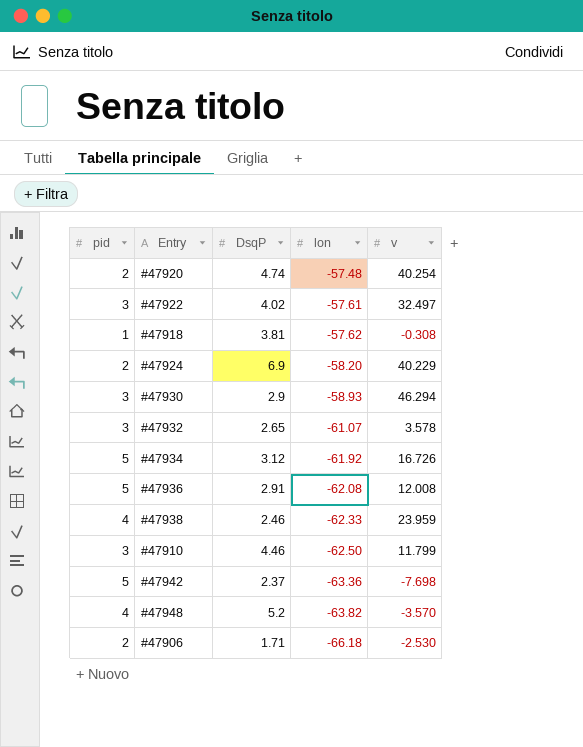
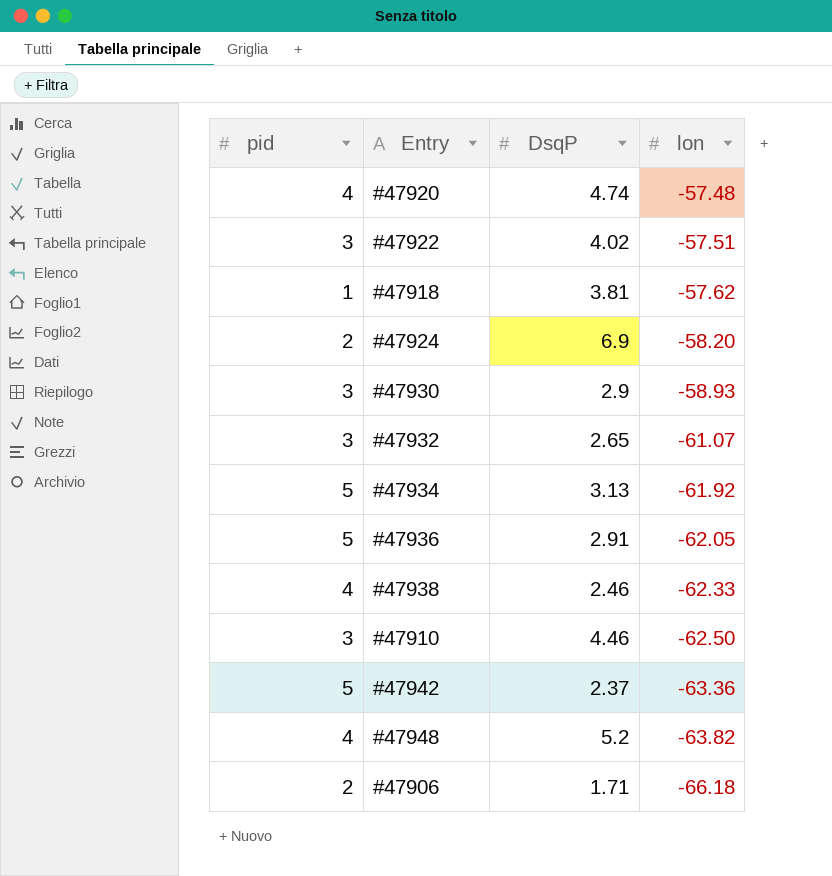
column v | position: 5 -> none
#47920 | pid: 2 -> 4
#47922 | lon: -57.61 -> -57.51
#47934 | DsqP: 3.12 -> 3.13
#47936 | lon: -62.08 -> -62.05

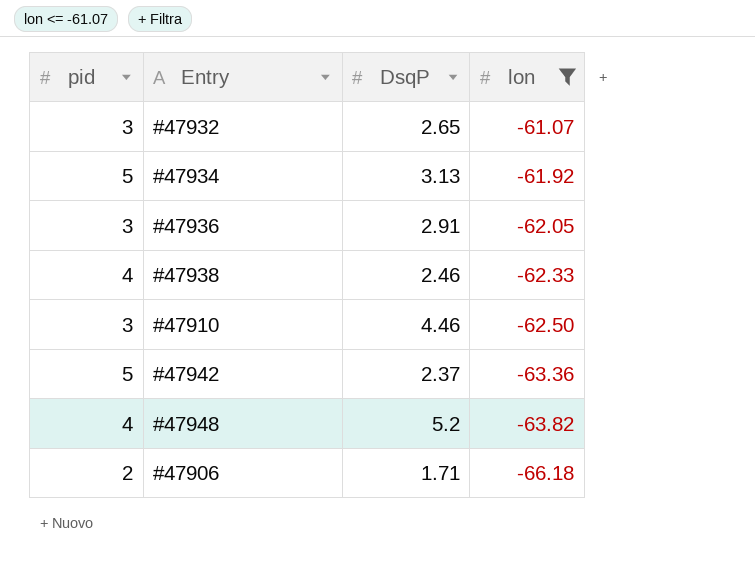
filter: none -> lon <= -61.07
#47936 | pid: 5 -> 3

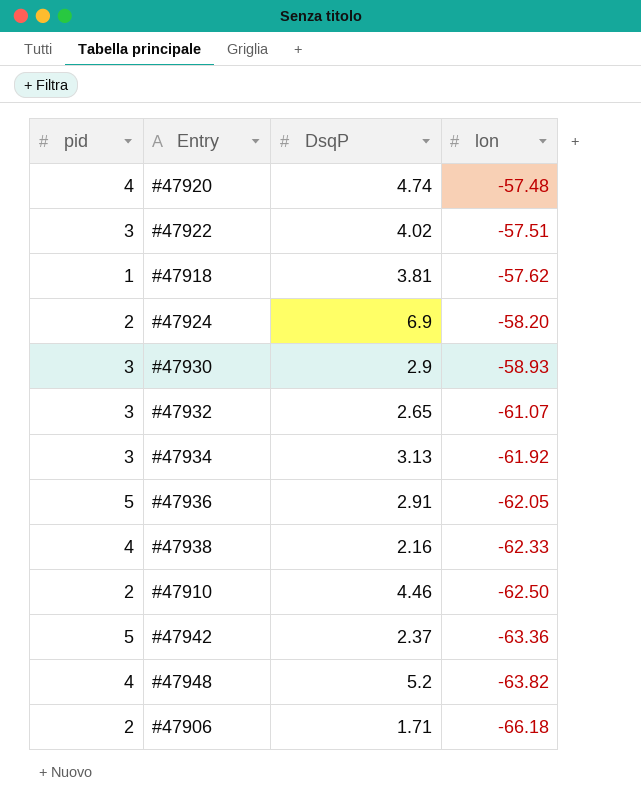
filter: lon <= -61.07 -> none
#47934 | pid: 5 -> 3
#47936 | pid: 3 -> 5
#47938 | DsqP: 2.46 -> 2.16
#47910 | pid: 3 -> 2

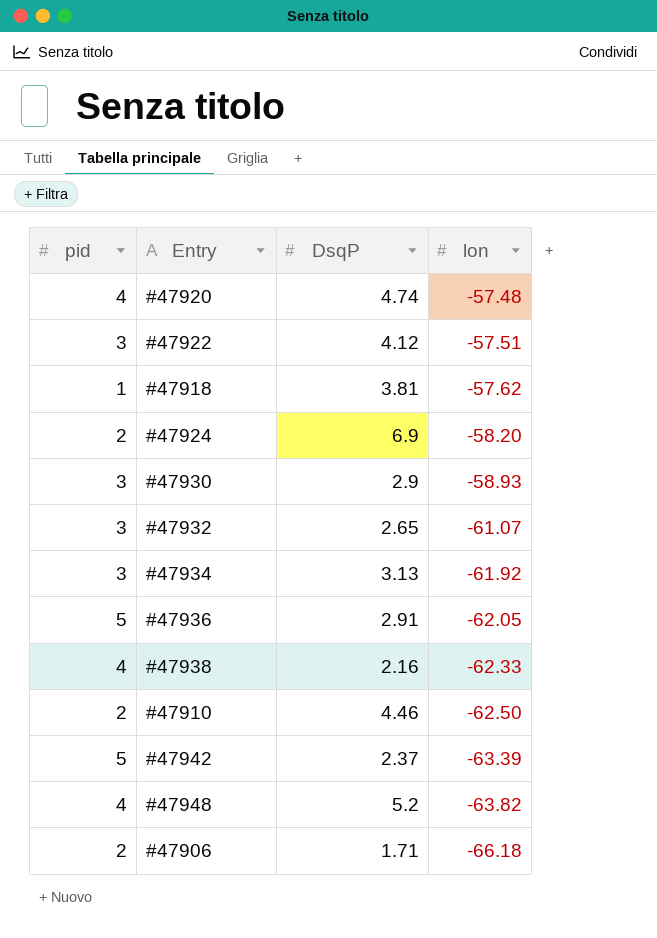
#47922 | DsqP: 4.02 -> 4.12
#47942 | lon: -63.36 -> -63.39

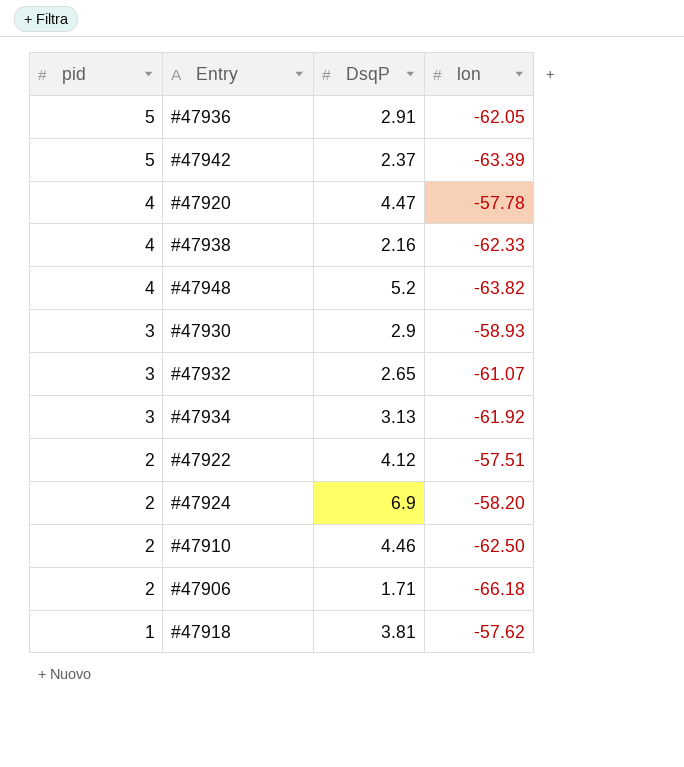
row order: lon descending -> pid descending
#47920 | DsqP: 4.74 -> 4.47
#47920 | lon: -57.48 -> -57.78
#47922 | pid: 3 -> 2

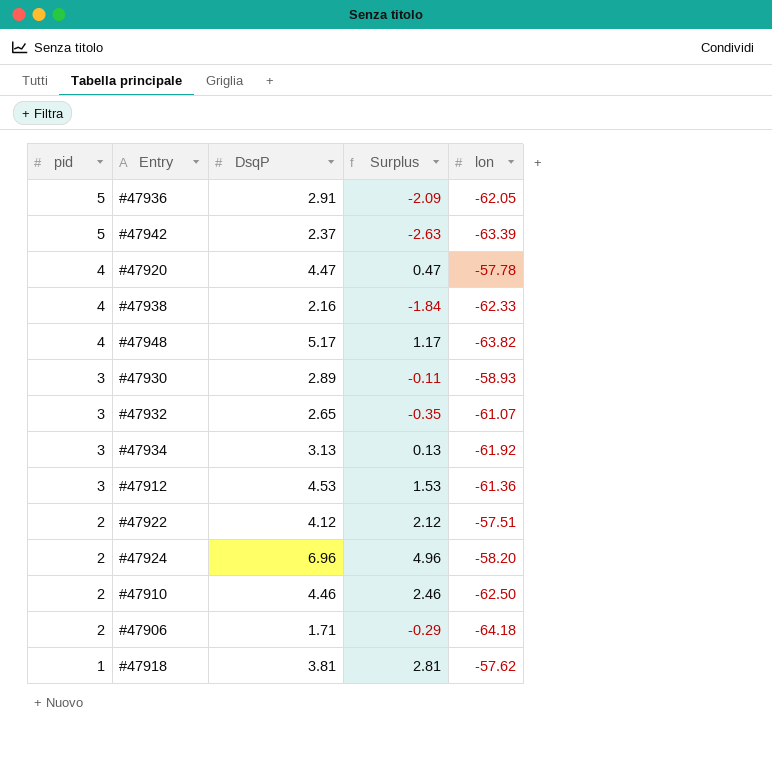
column Surplus | formula: none -> [DsqP] - [pid]
#47948 | DsqP: 5.2 -> 5.17
#47930 | DsqP: 2.9 -> 2.89
row #47912: none -> 3 | 4.53 | 1.53 | -61.36
#47924 | DsqP: 6.9 -> 6.96
#47906 | lon: -66.18 -> -64.18

